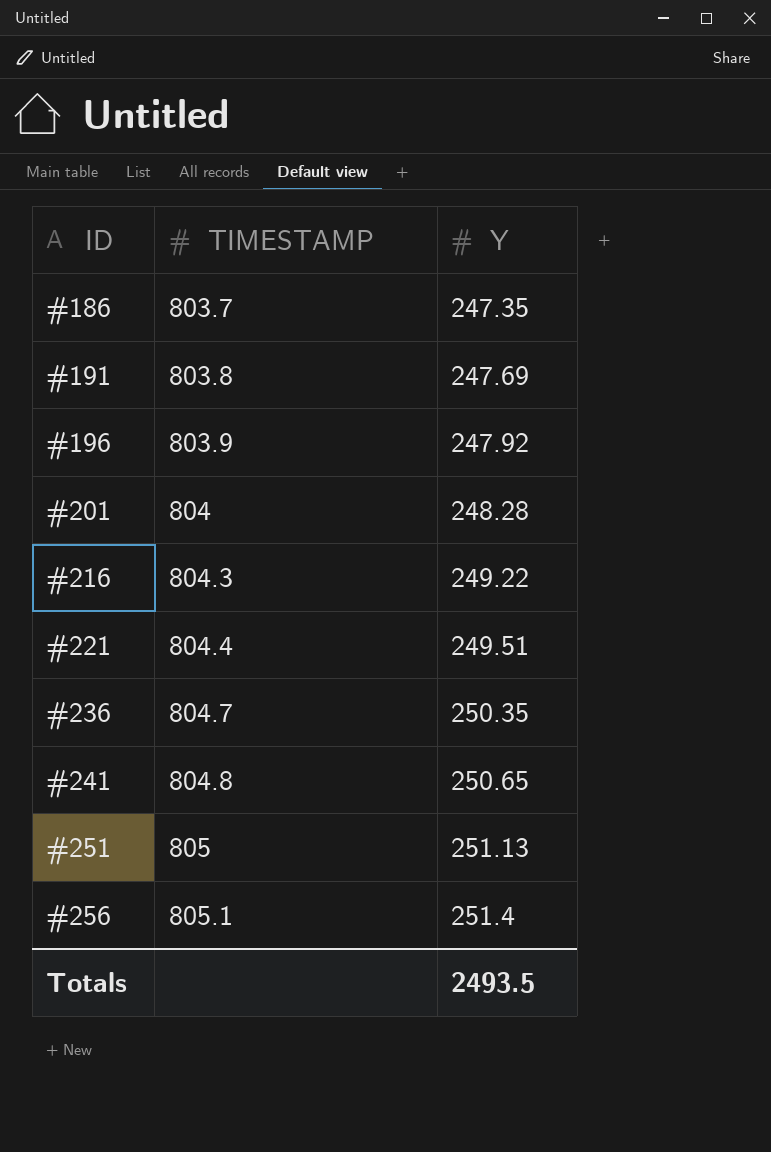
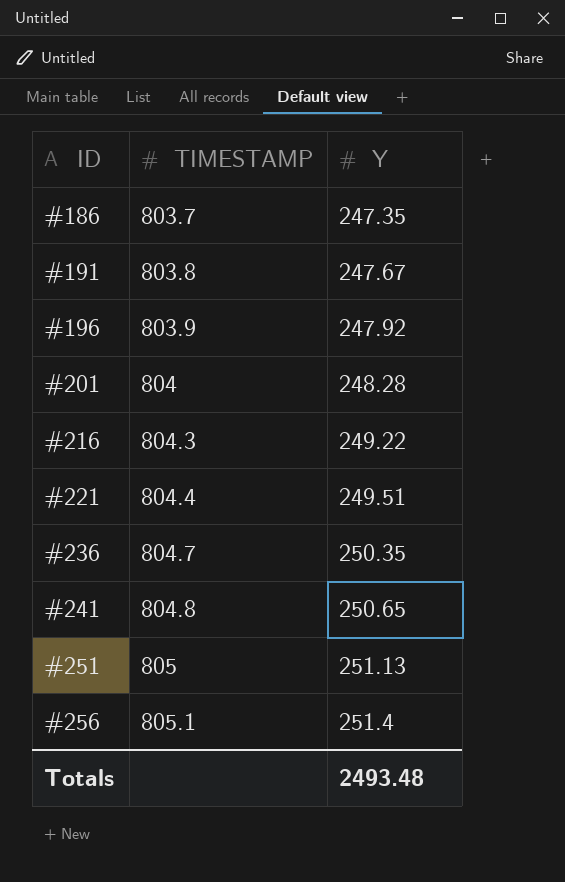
#191 | Y: 247.69 -> 247.67
Totals | Y: 2493.5 -> 2493.48

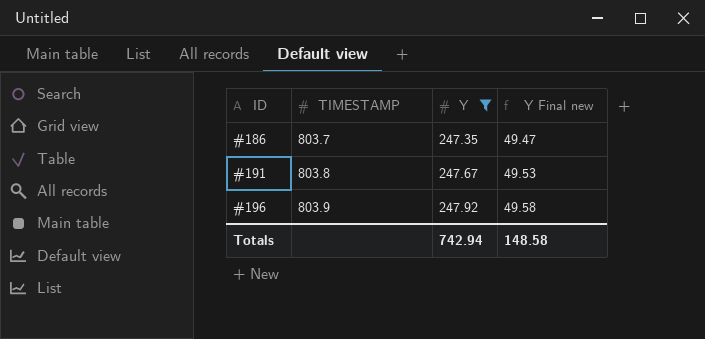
filter: none -> Y <= 247.92
column Y Final new | formula: none -> [Y] * 0.2
Totals | Y: 2493.48 -> 742.94

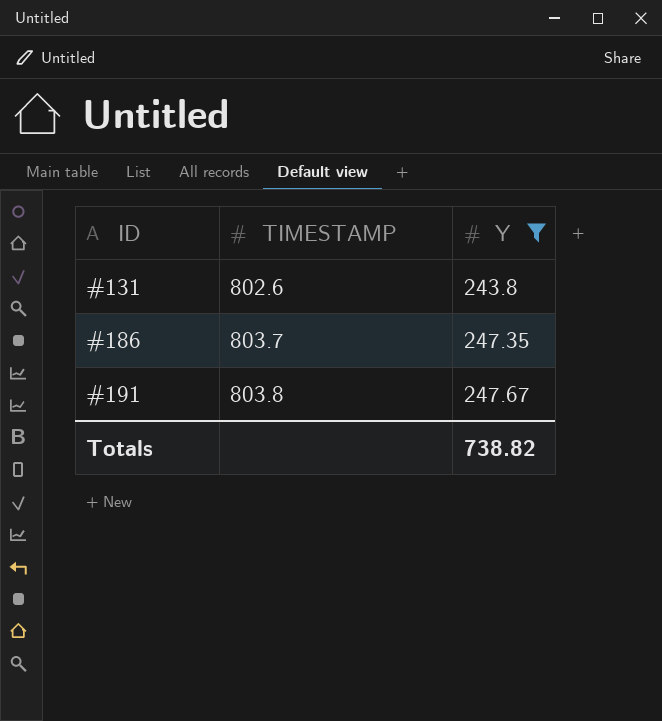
column Y Final new | formula: [Y] * 0.2 -> none
row #196: 803.9 | 247.92 | 49.58 -> none
row #131: none -> 802.6 | 243.8
Totals | Y: 742.94 -> 738.82

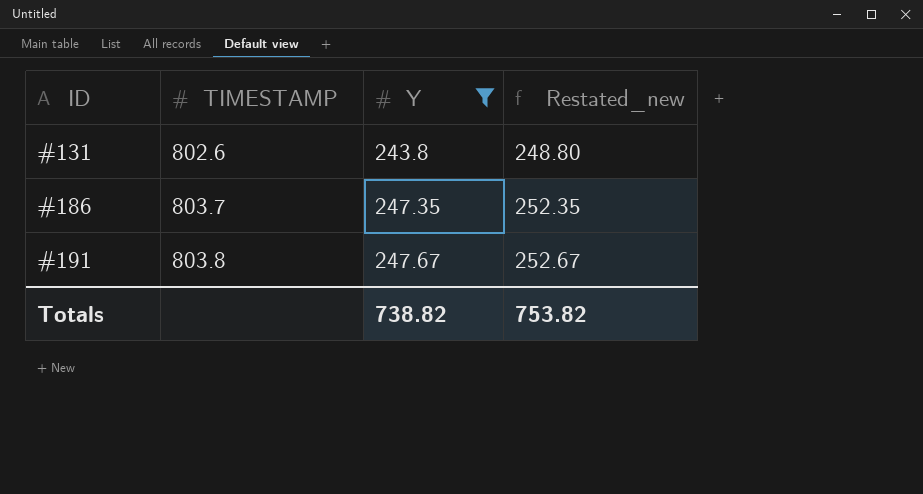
column Restated_new | formula: none -> [Y] + 5

